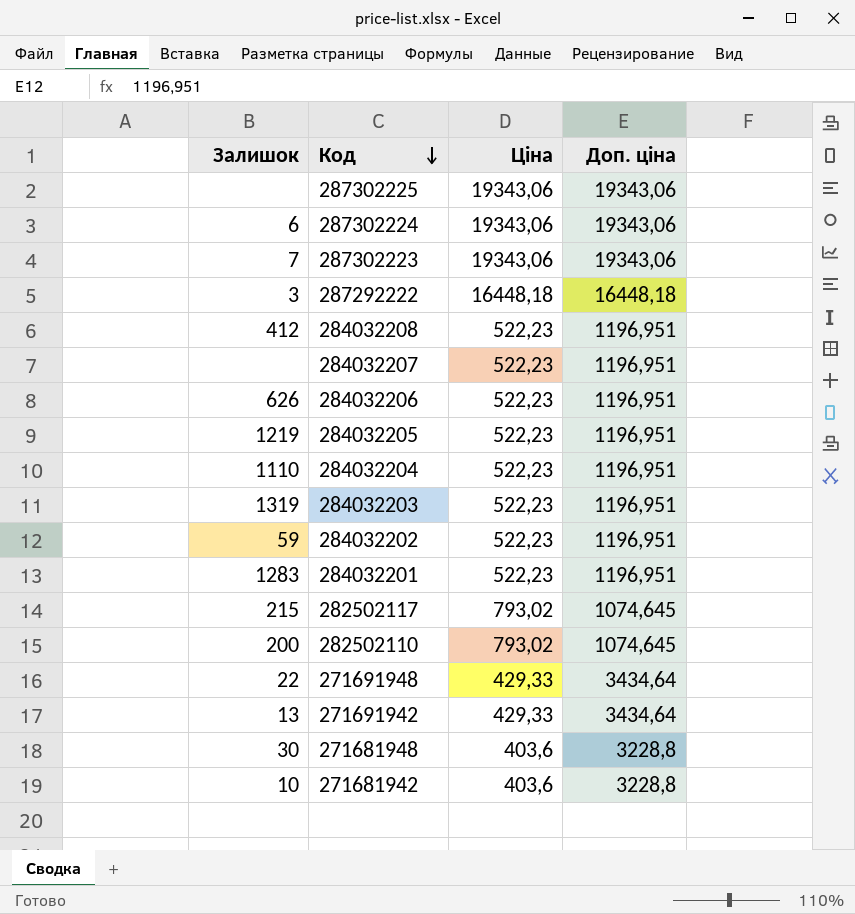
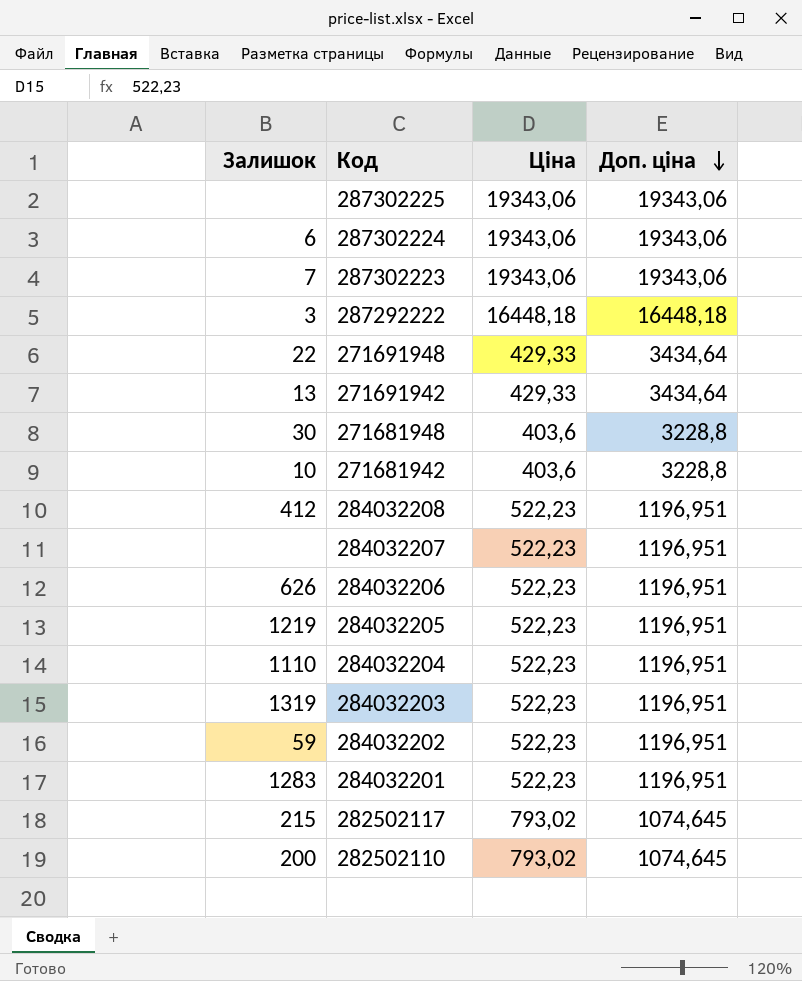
row order: Код descending -> Доп. ціна descending

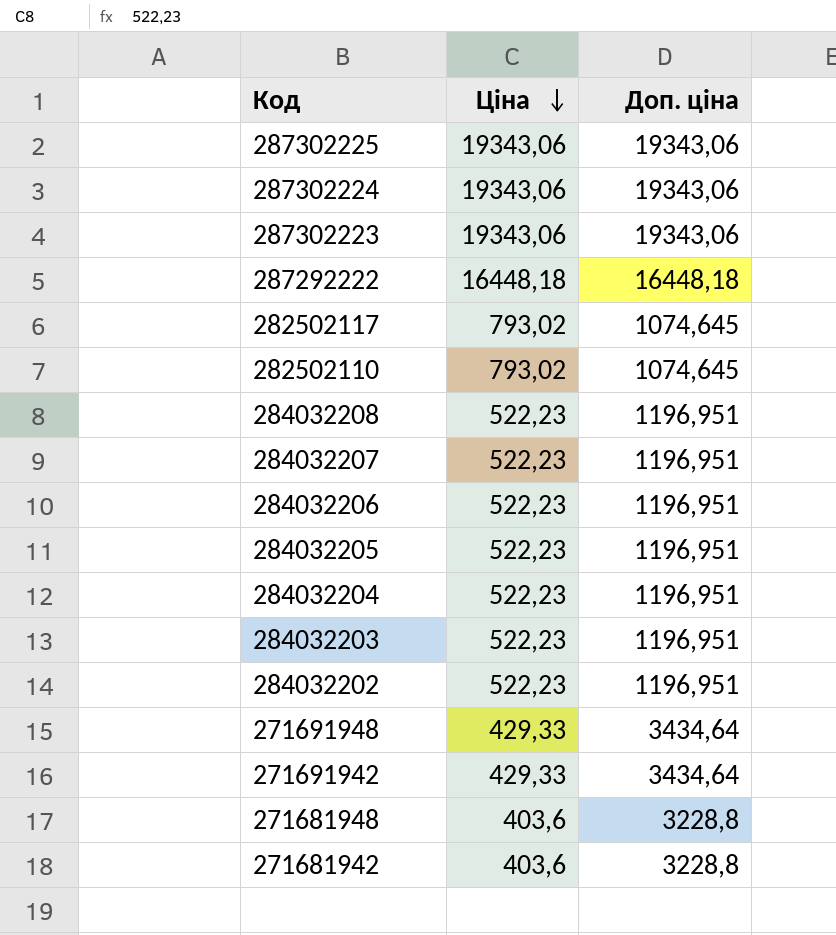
row order: Доп. ціна descending -> Ціна descending
column Залишок | position: 1 -> none
row 284032201: 1283 | 522,23 | 1196,951 -> none

